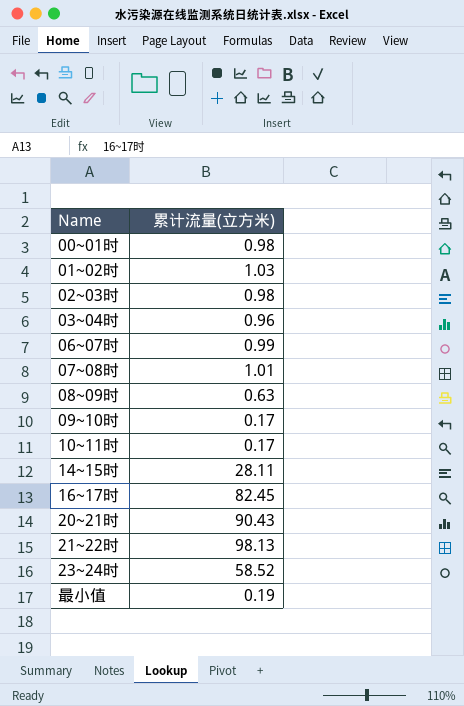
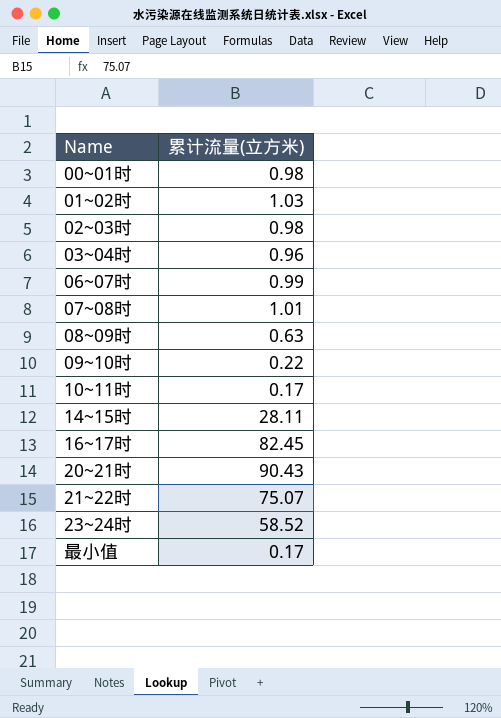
09~10时 | 累计流量(立方米): 0.17 -> 0.22
21~22时 | 累计流量(立方米): 98.13 -> 75.07
最小值 | 累计流量(立方米): 0.19 -> 0.17

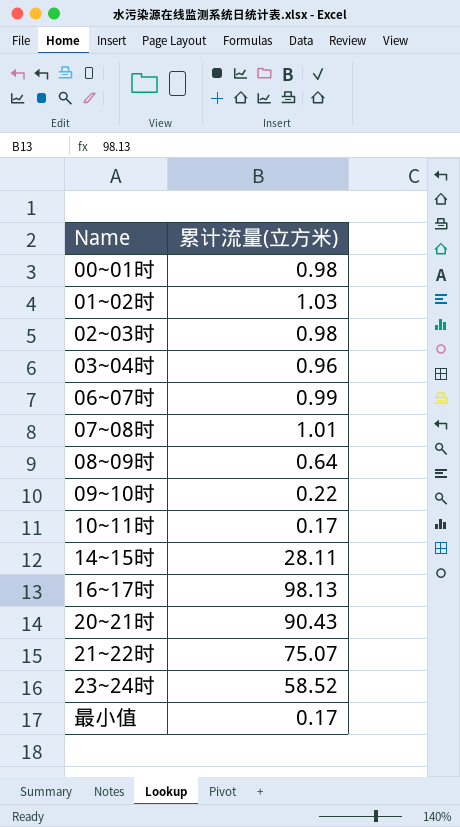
08~09时 | 累计流量(立方米): 0.63 -> 0.64
16~17时 | 累计流量(立方米): 82.45 -> 98.13

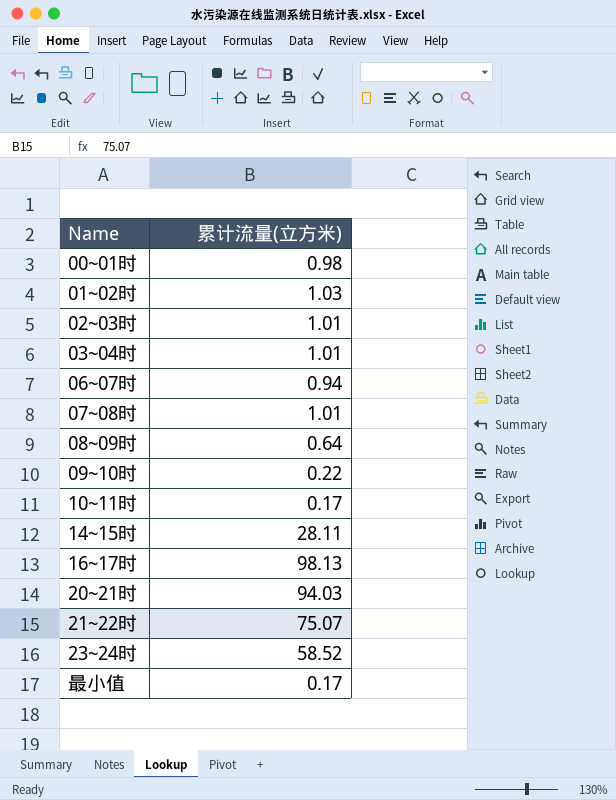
02~03时 | 累计流量(立方米): 0.98 -> 1.01
03~04时 | 累计流量(立方米): 0.96 -> 1.01
06~07时 | 累计流量(立方米): 0.99 -> 0.94
20~21时 | 累计流量(立方米): 90.43 -> 94.03

